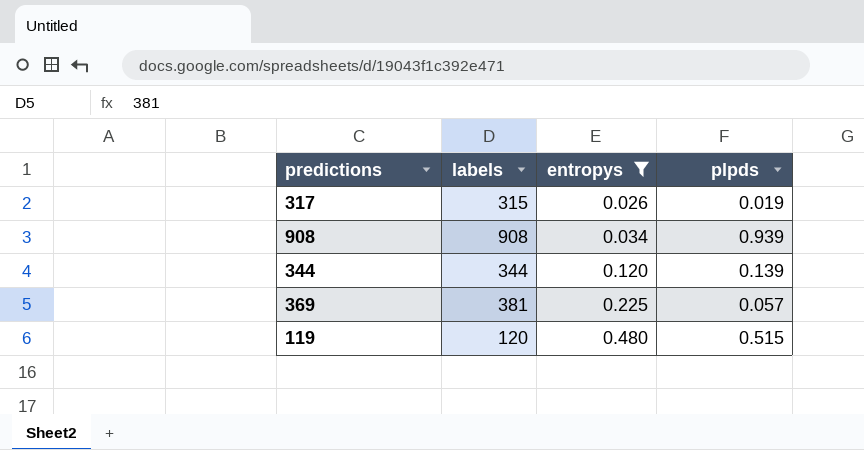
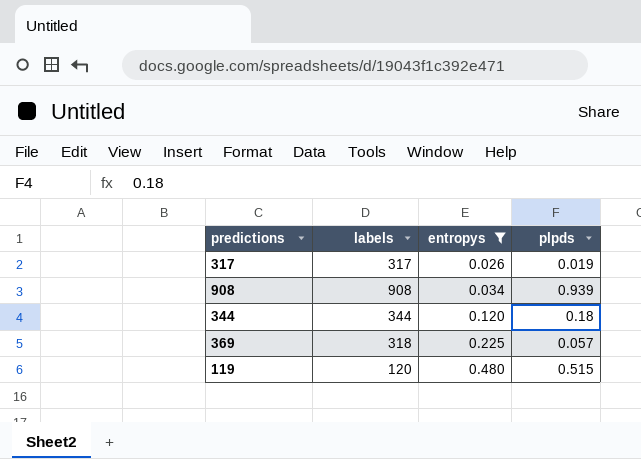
317 | labels: 315 -> 317
344 | plpds: 0.139 -> 0.18
369 | labels: 381 -> 318

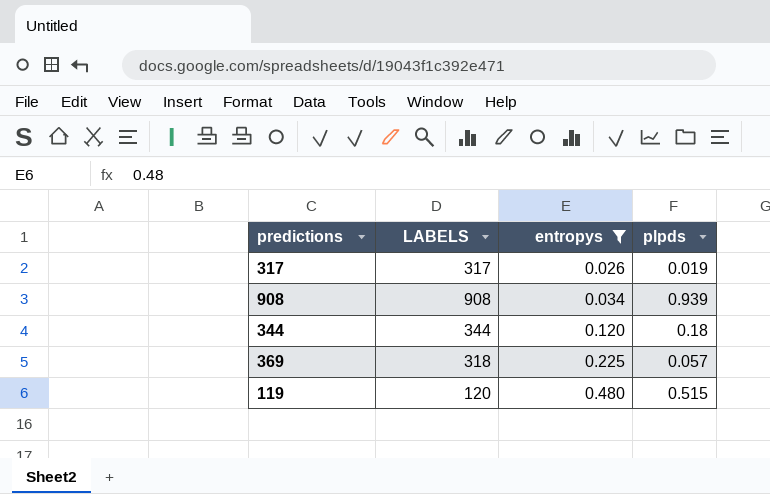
column name: labels -> LABELS

